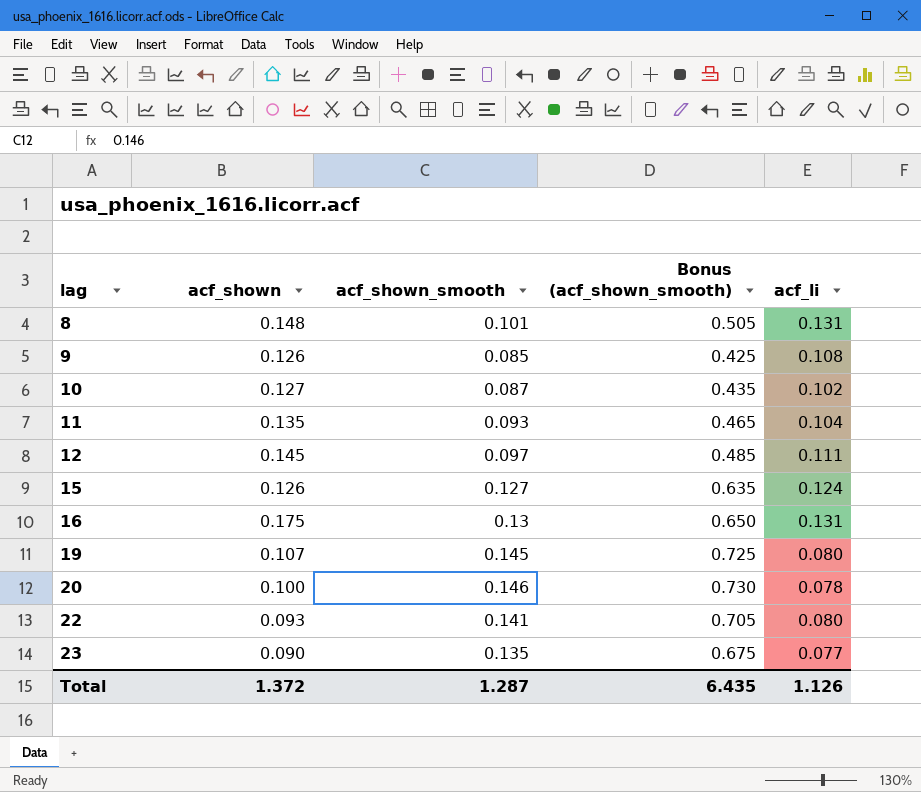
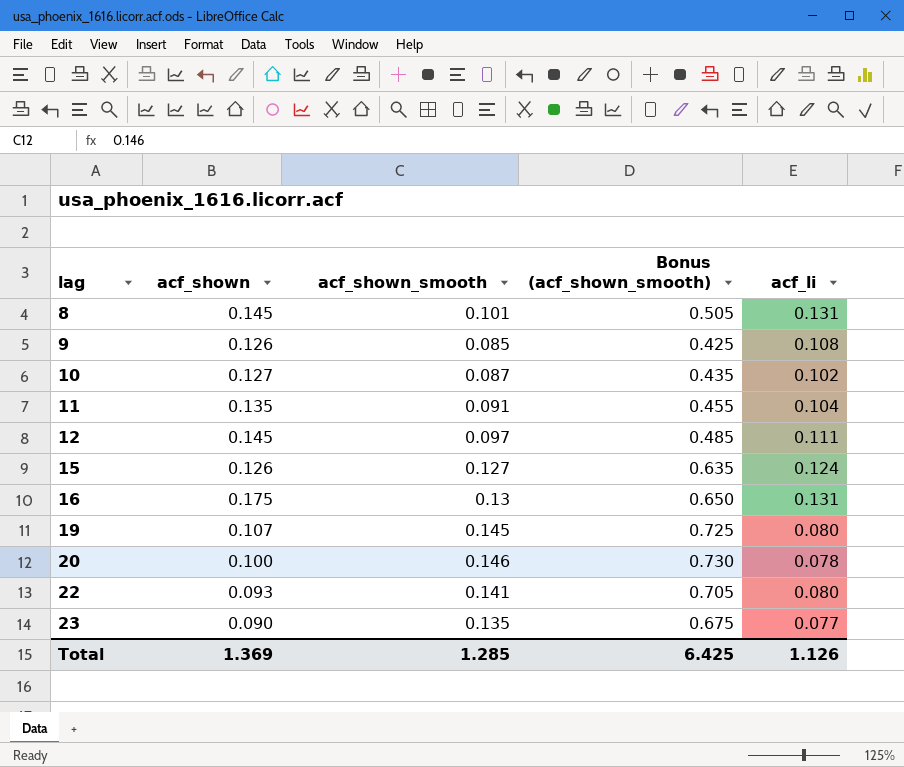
8 | acf_shown: 0.148 -> 0.145
11 | acf_shown_smooth: 0.093 -> 0.091
11 | Bonus (acf_shown_smooth): 0.465 -> 0.455
Total | acf_shown: 1.372 -> 1.369
Total | acf_shown_smooth: 1.287 -> 1.285
Total | Bonus (acf_shown_smooth): 6.435 -> 6.425

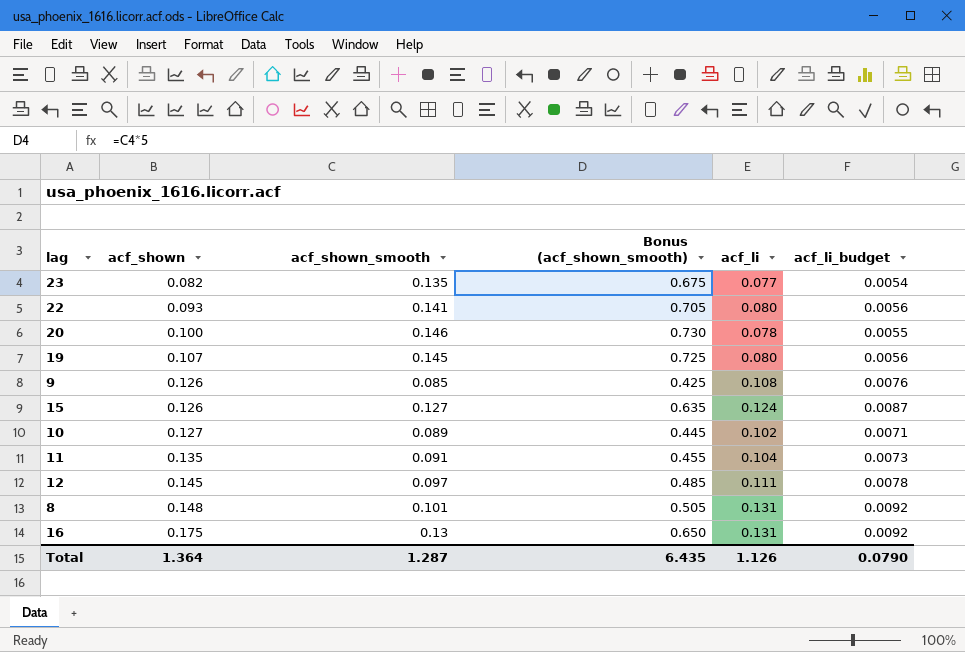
row order: lag ascending -> acf_shown ascending
column acf_li_budget | formula: none -> [acf_li] * 0.07
23 | acf_shown: 0.090 -> 0.082
10 | acf_shown_smooth: 0.087 -> 0.089
10 | Bonus (acf_shown_smooth): 0.435 -> 0.445
8 | acf_shown: 0.145 -> 0.148
Total | acf_shown: 1.369 -> 1.364
Total | acf_shown_smooth: 1.285 -> 1.287
Total | Bonus (acf_shown_smooth): 6.425 -> 6.435

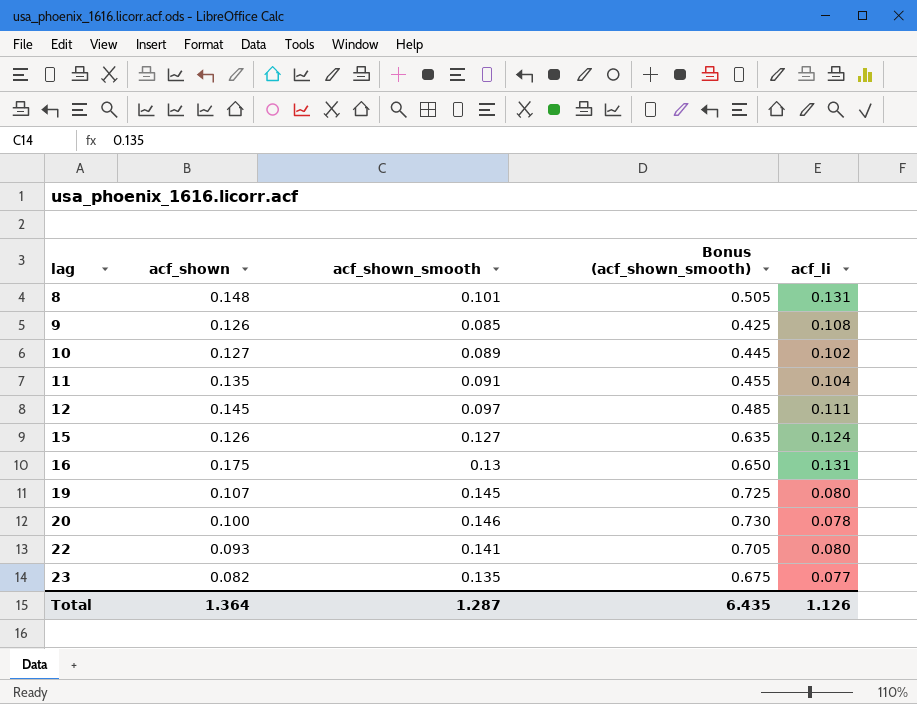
row order: acf_shown ascending -> lag ascending
column acf_li_budget | formula: [acf_li] * 0.07 -> none

